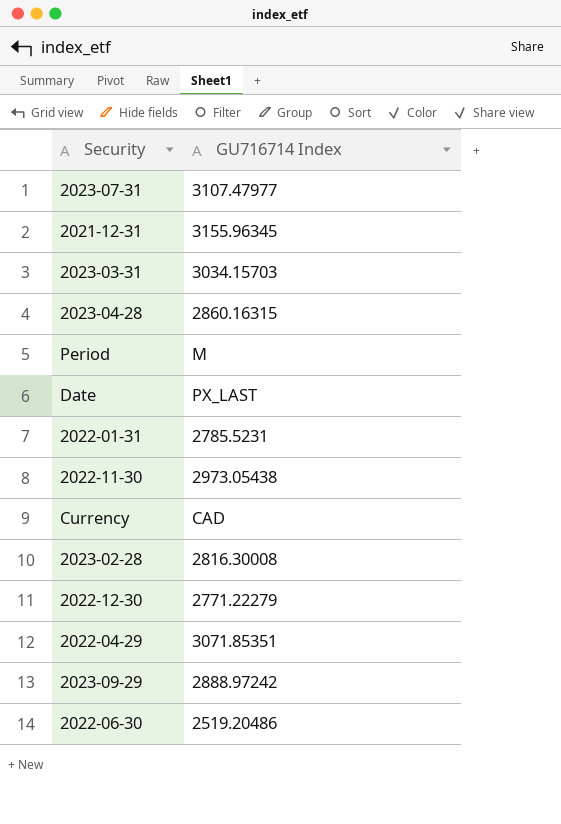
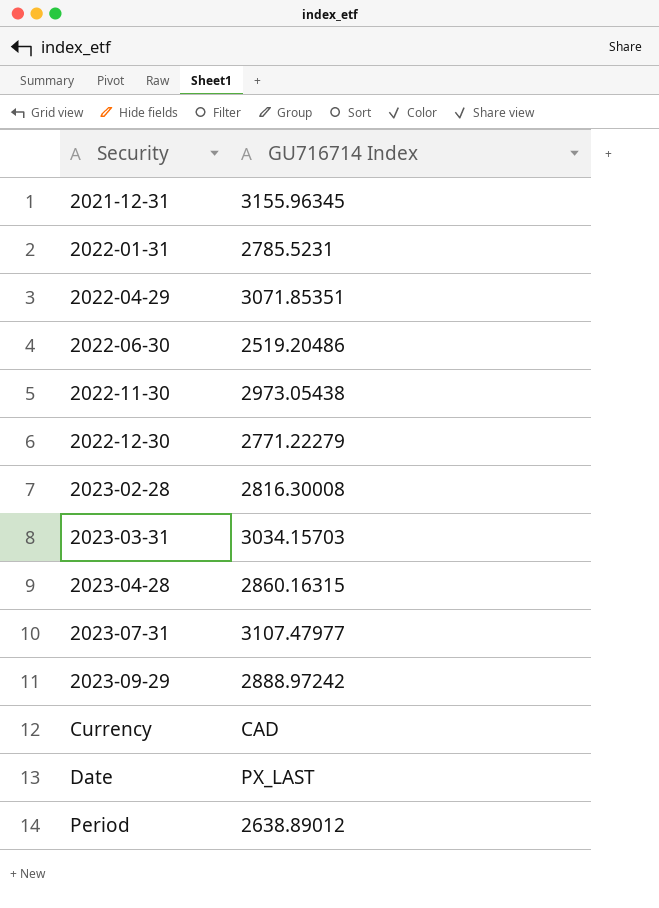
row order: none -> Security ascending
Period | GU716714 Index: M -> 2638.89012

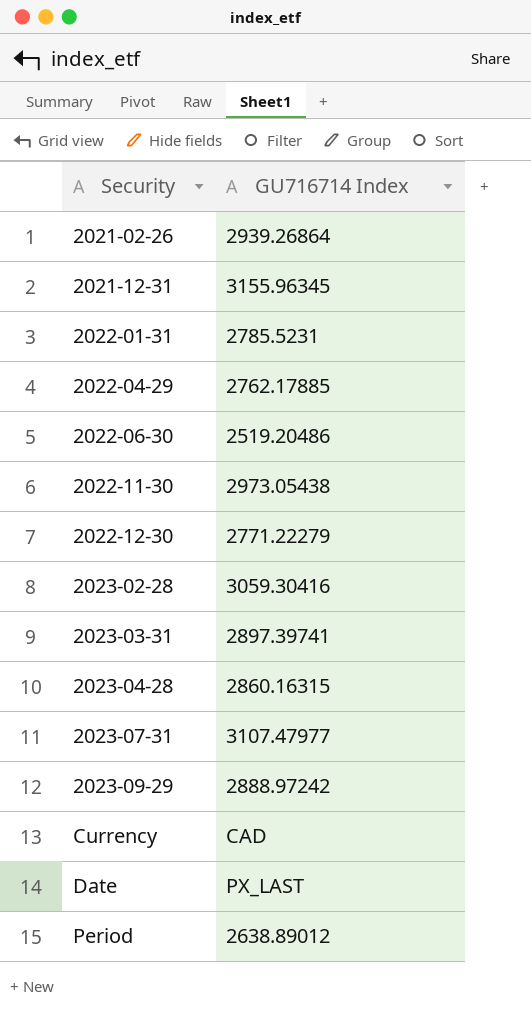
row 2021-02-26: none -> 2939.26864
2022-04-29 | GU716714 Index: 3071.85351 -> 2762.17885
2023-02-28 | GU716714 Index: 2816.30008 -> 3059.30416
2023-03-31 | GU716714 Index: 3034.15703 -> 2897.39741

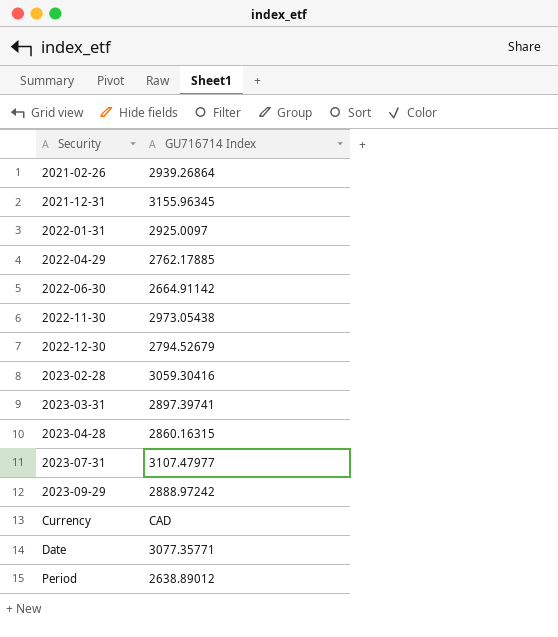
2022-01-31 | GU716714 Index: 2785.5231 -> 2925.0097
2022-06-30 | GU716714 Index: 2519.20486 -> 2664.91142
2022-12-30 | GU716714 Index: 2771.22279 -> 2794.52679
Date | GU716714 Index: PX_LAST -> 3077.35771

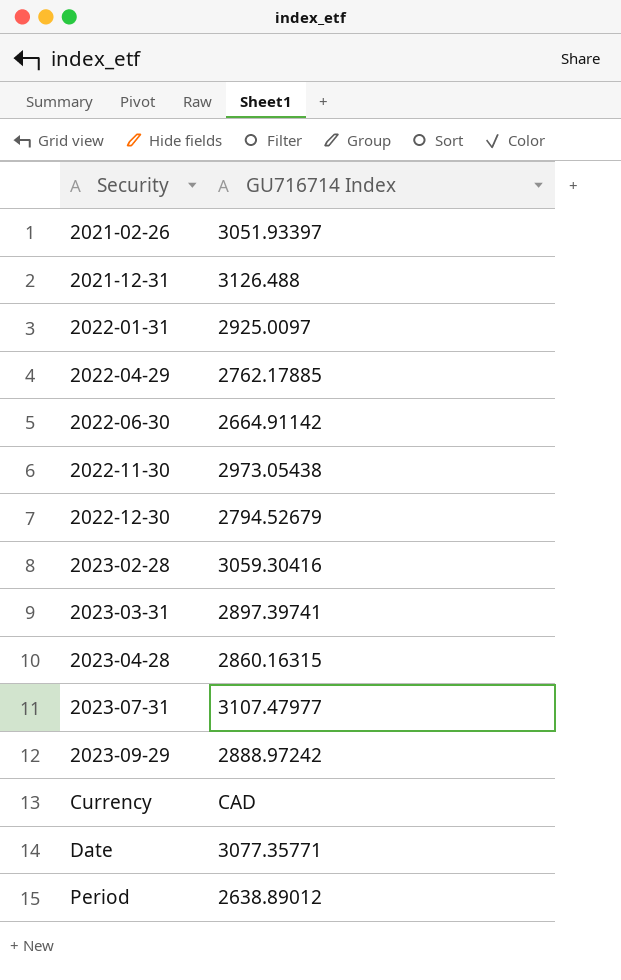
2021-02-26 | GU716714 Index: 2939.26864 -> 3051.93397
2021-12-31 | GU716714 Index: 3155.96345 -> 3126.488

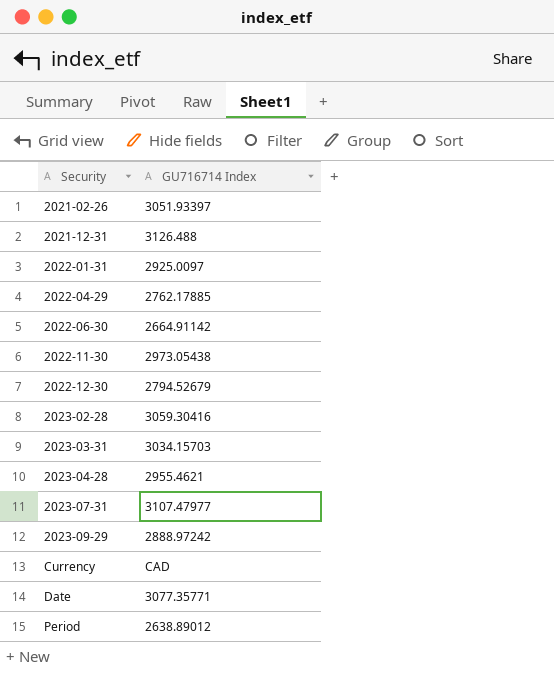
2023-03-31 | GU716714 Index: 2897.39741 -> 3034.15703
2023-04-28 | GU716714 Index: 2860.16315 -> 2955.4621

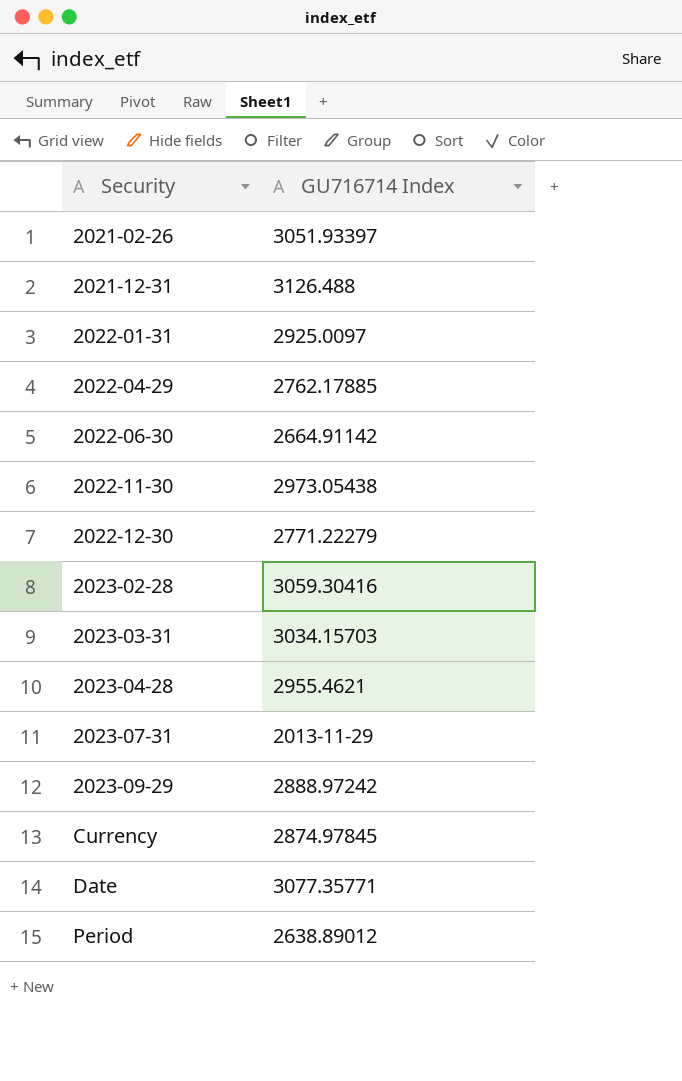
2022-12-30 | GU716714 Index: 2794.52679 -> 2771.22279
2023-07-31 | GU716714 Index: 3107.47977 -> 2013-11-29
Currency | GU716714 Index: CAD -> 2874.97845

